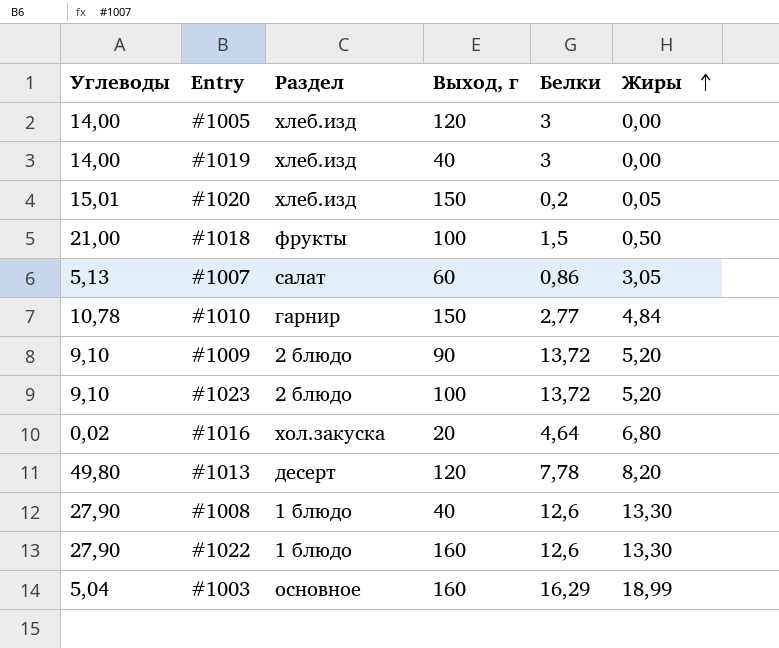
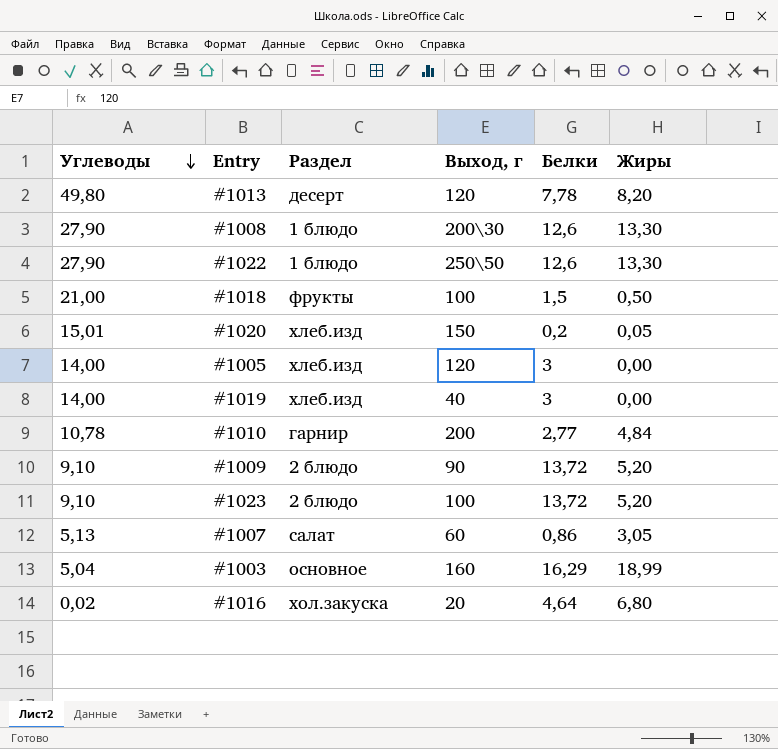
row order: Жиры ascending -> Углеводы descending
#1008 | Выход, г: 40 -> 200\30
#1022 | Выход, г: 160 -> 250\50
#1010 | Выход, г: 150 -> 200

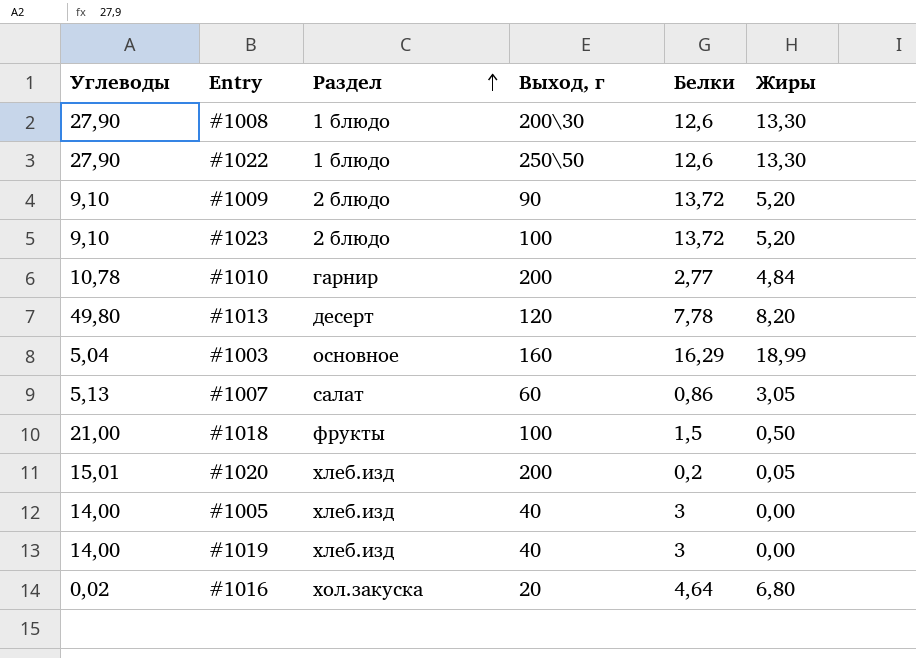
row order: Углеводы descending -> Раздел ascending
#1020 | Выход, г: 150 -> 200
#1005 | Выход, г: 120 -> 40

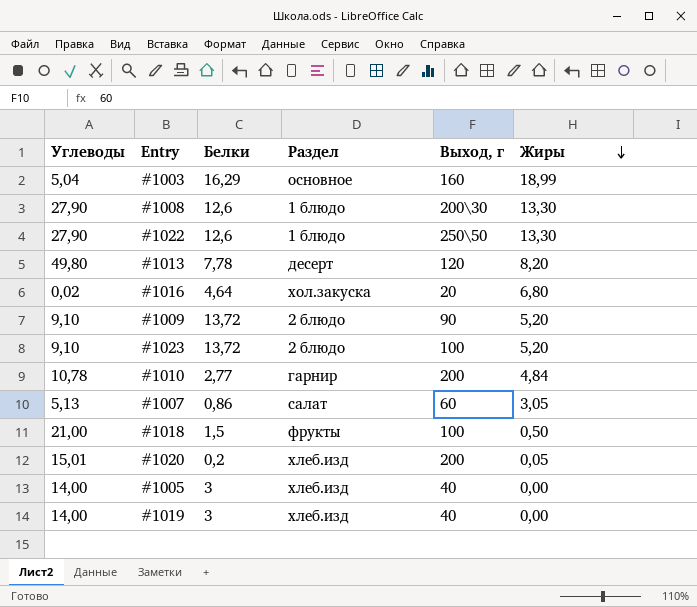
row order: Раздел ascending -> Жиры descending
column Белки | position: 5 -> 3

